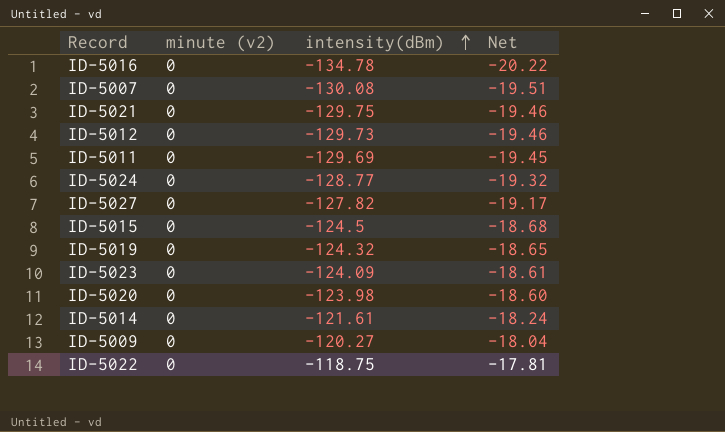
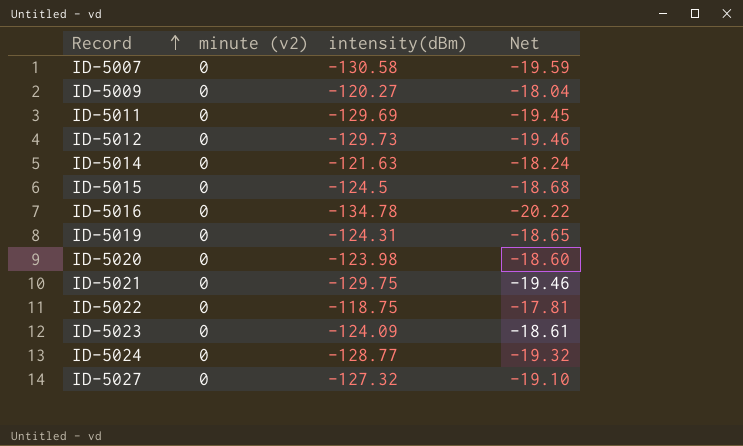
row order: intensity(dBm) ascending -> Record ascending
ID-5007 | intensity(dBm): -130.08 -> -130.58
ID-5007 | Net: -19.51 -> -19.59
ID-5014 | intensity(dBm): -121.61 -> -121.63
ID-5019 | intensity(dBm): -124.32 -> -124.31
ID-5027 | intensity(dBm): -127.82 -> -127.32
ID-5027 | Net: -19.17 -> -19.10

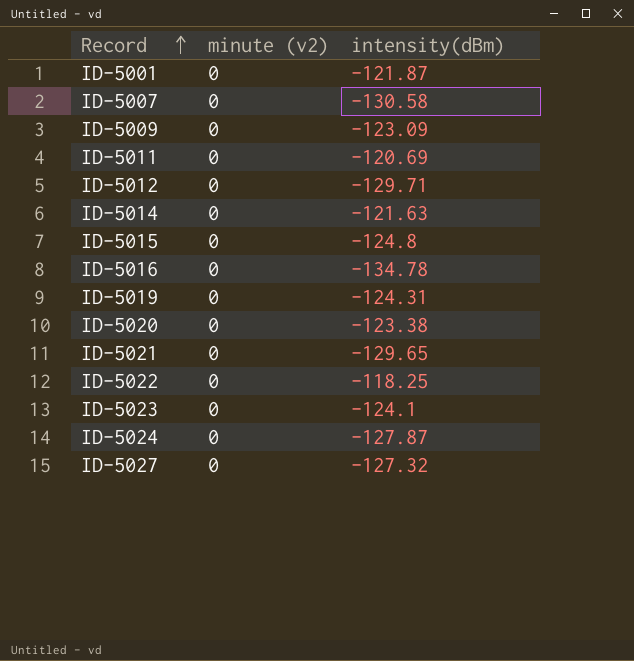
column Net | formula: [intensity(dBm)] * 0.15 -> none
row ID-5001: none -> 0 | -121.87
ID-5009 | intensity(dBm): -120.27 -> -123.09
ID-5011 | intensity(dBm): -129.69 -> -120.69
ID-5012 | intensity(dBm): -129.73 -> -129.71
ID-5015 | intensity(dBm): -124.5 -> -124.8
ID-5020 | intensity(dBm): -123.98 -> -123.38
ID-5021 | intensity(dBm): -129.75 -> -129.65
ID-5022 | intensity(dBm): -118.75 -> -118.25
ID-5023 | intensity(dBm): -124.09 -> -124.1
ID-5024 | intensity(dBm): -128.77 -> -127.87

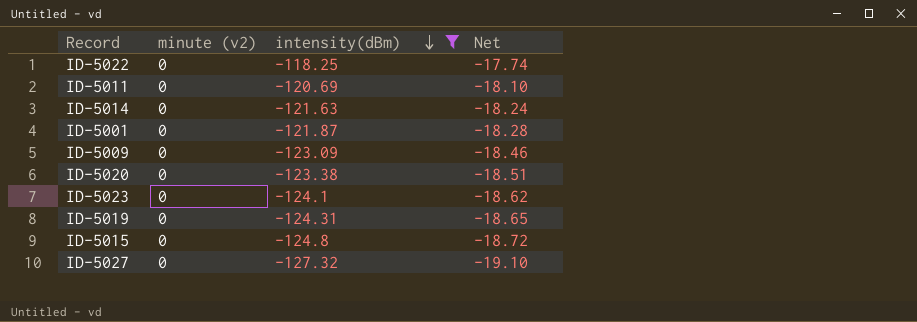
filter: none -> intensity(dBm) >= -127.32
row order: Record ascending -> intensity(dBm) descending
column Net | formula: none -> [intensity(dBm)] * 0.15

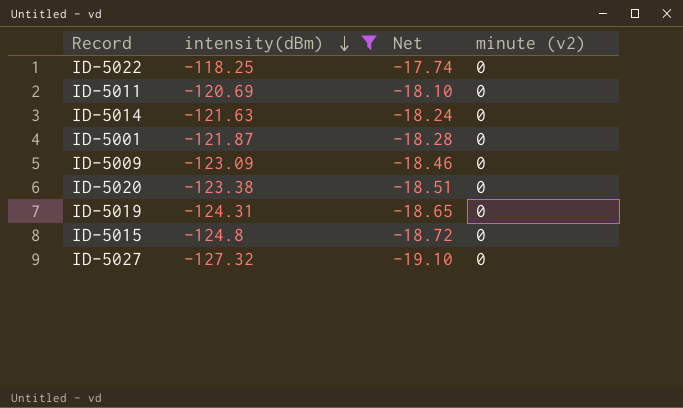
column minute (v2) | position: 2 -> 4
row ID-5023: 0 | -124.1 | -18.62 -> none

